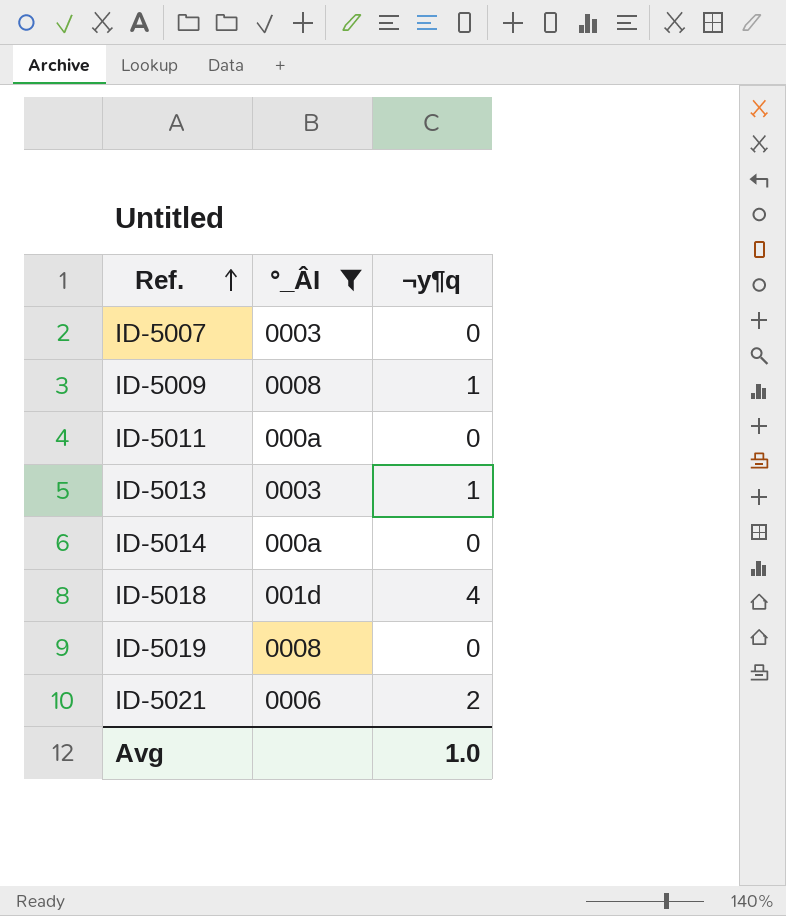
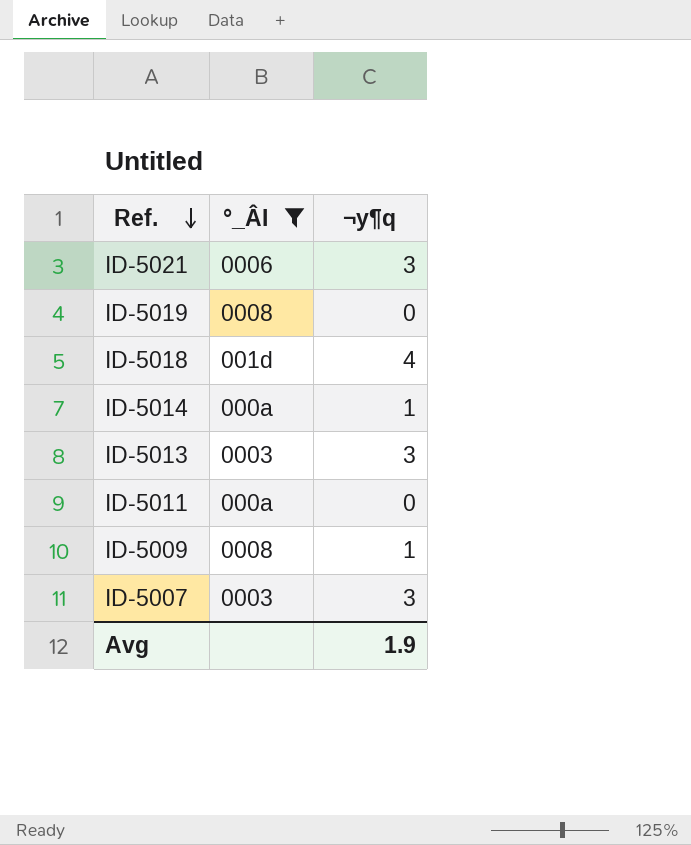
row order: Ref. ascending -> Ref. descending
ID-5021 | ¬y¶q: 2 -> 3
ID-5014 | ¬y¶q: 0 -> 1
ID-5013 | ¬y¶q: 1 -> 3
ID-5007 | ¬y¶q: 0 -> 3
Avg | ¬y¶q: 1.0 -> 1.9

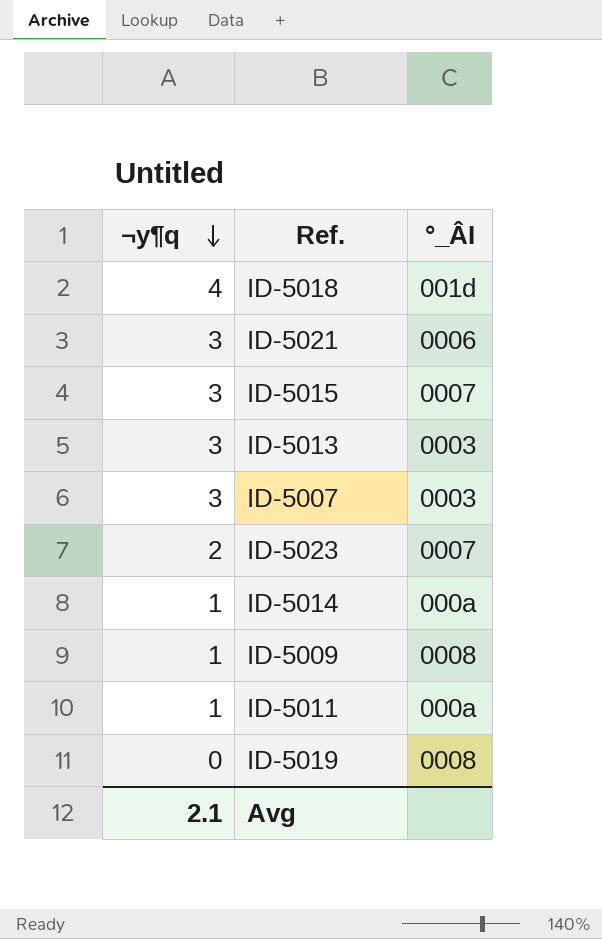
filter: °_ÂI != 0007 -> none
row order: Ref. descending -> ¬y¶q descending
column ¬y¶q | position: 3 -> 1
ID-5011 | ¬y¶q: 0 -> 1
Avg | ¬y¶q: 1.9 -> 2.1

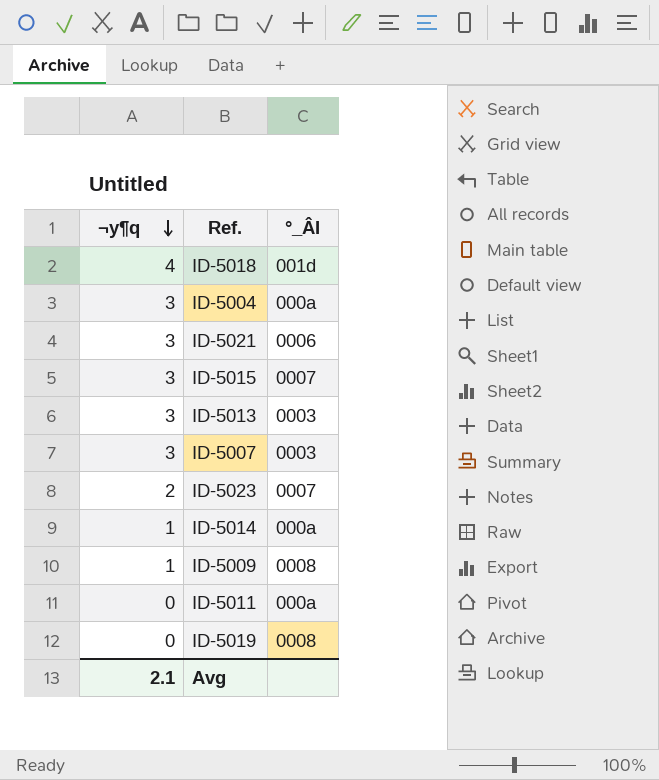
row ID-5004: none -> 3 | 000a
ID-5011 | ¬y¶q: 1 -> 0

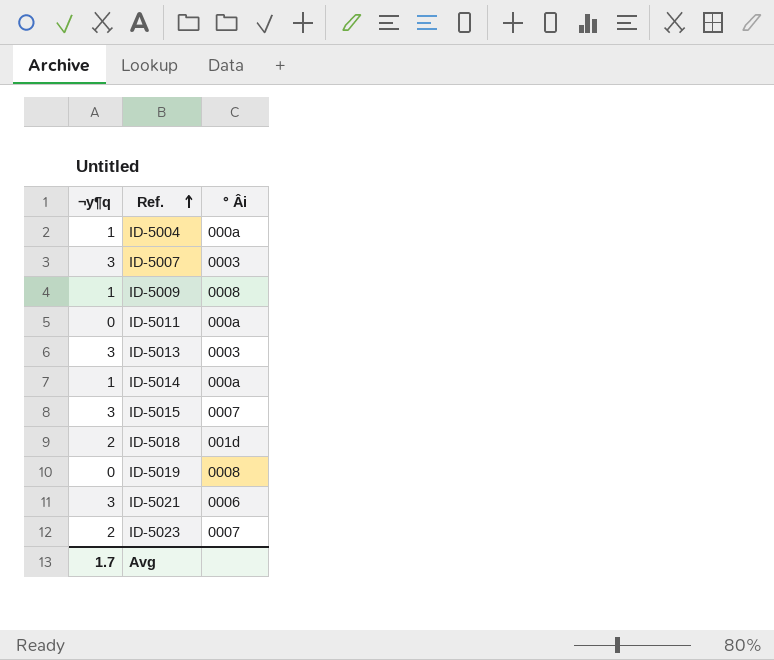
row order: ¬y¶q descending -> Ref. ascending
column name: °_ÂI -> ° Âi
ID-5004 | ¬y¶q: 3 -> 1
ID-5018 | ¬y¶q: 4 -> 2
Avg | ¬y¶q: 2.1 -> 1.7

